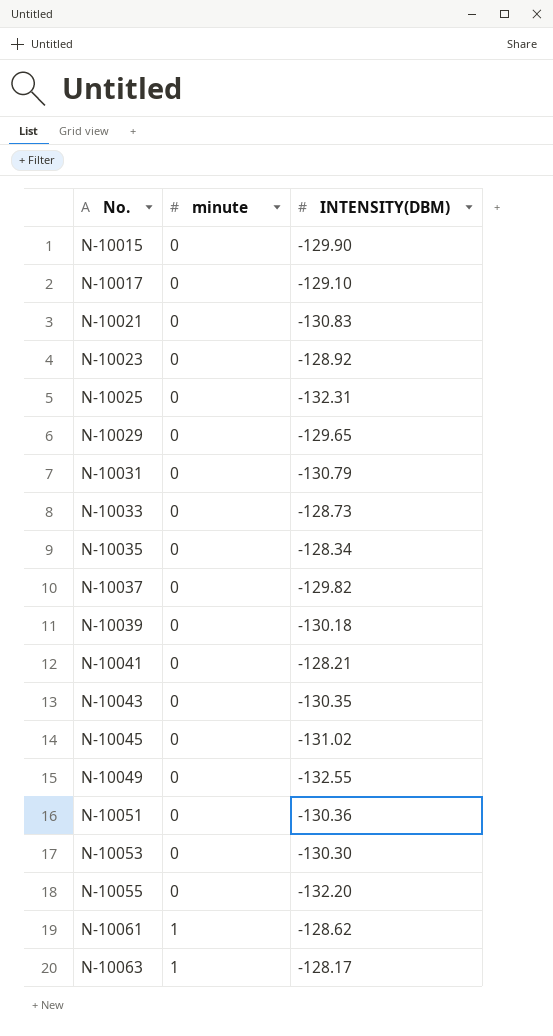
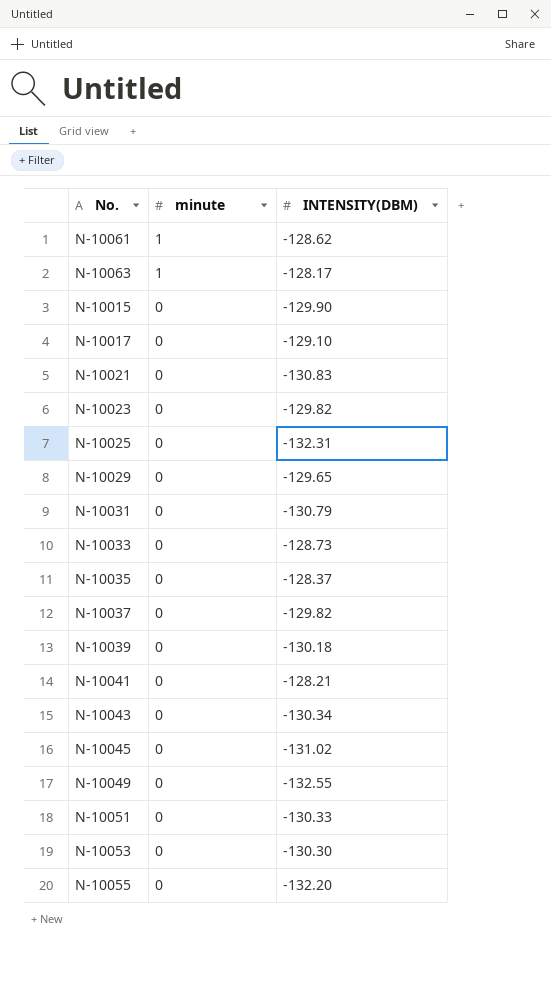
row order: No. ascending -> minute descending
N-10023 | INTENSITY(DBM): -128.92 -> -129.82
N-10035 | INTENSITY(DBM): -128.34 -> -128.37
N-10043 | INTENSITY(DBM): -130.35 -> -130.34
N-10051 | INTENSITY(DBM): -130.36 -> -130.33

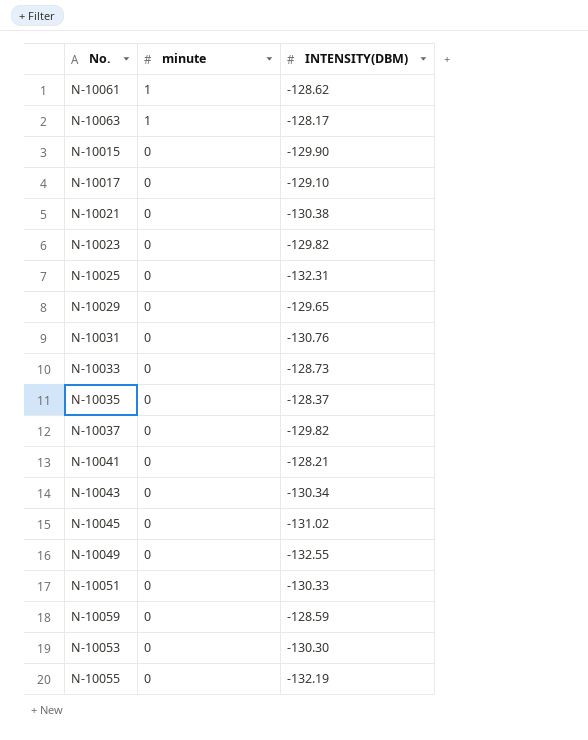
row N-10039: 0 | -130.18 -> none
N-10021 | INTENSITY(DBM): -130.83 -> -130.38
N-10031 | INTENSITY(DBM): -130.79 -> -130.76
row N-10059: none -> 0 | -128.59
N-10055 | INTENSITY(DBM): -132.20 -> -132.19

